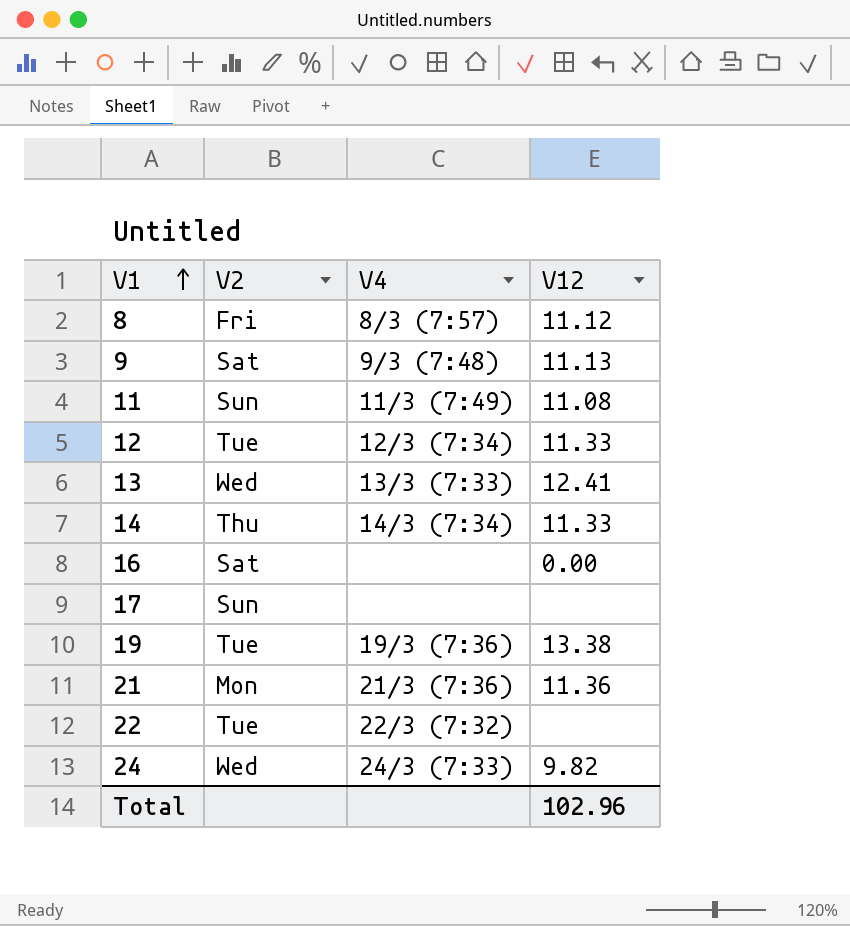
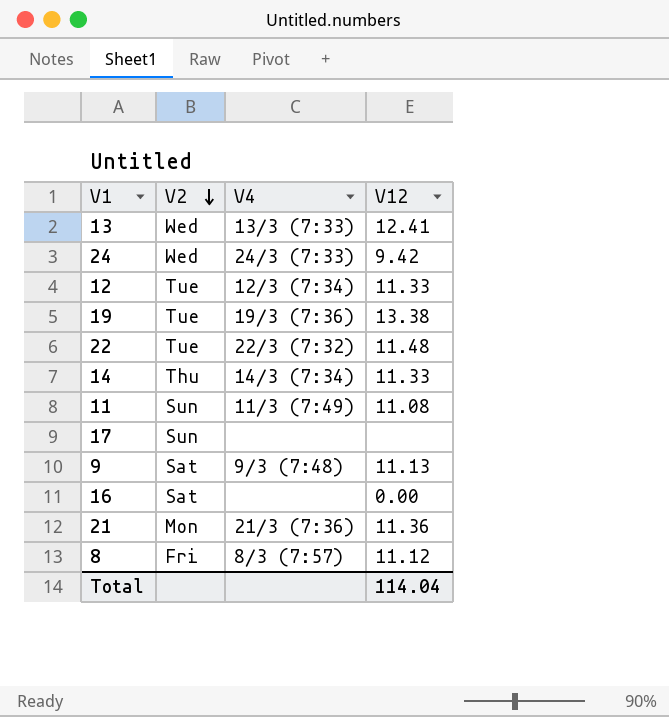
row order: V1 ascending -> V2 descending
24 | V12: 9.82 -> 9.42
22 | V12: none -> 11.48
Total | V12: 102.96 -> 114.04

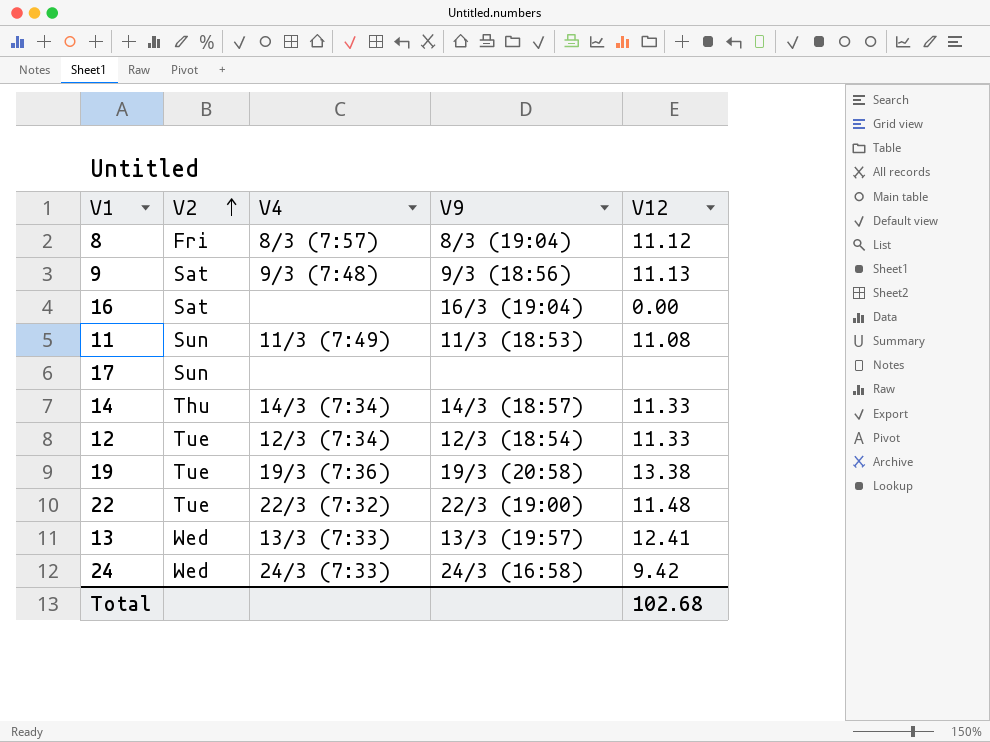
row order: V2 descending -> V2 ascending
column V9 | position: none -> 4
row 21: Mon | 21/3 (7:36) | 11.36 -> none
Total | V12: 114.04 -> 102.68

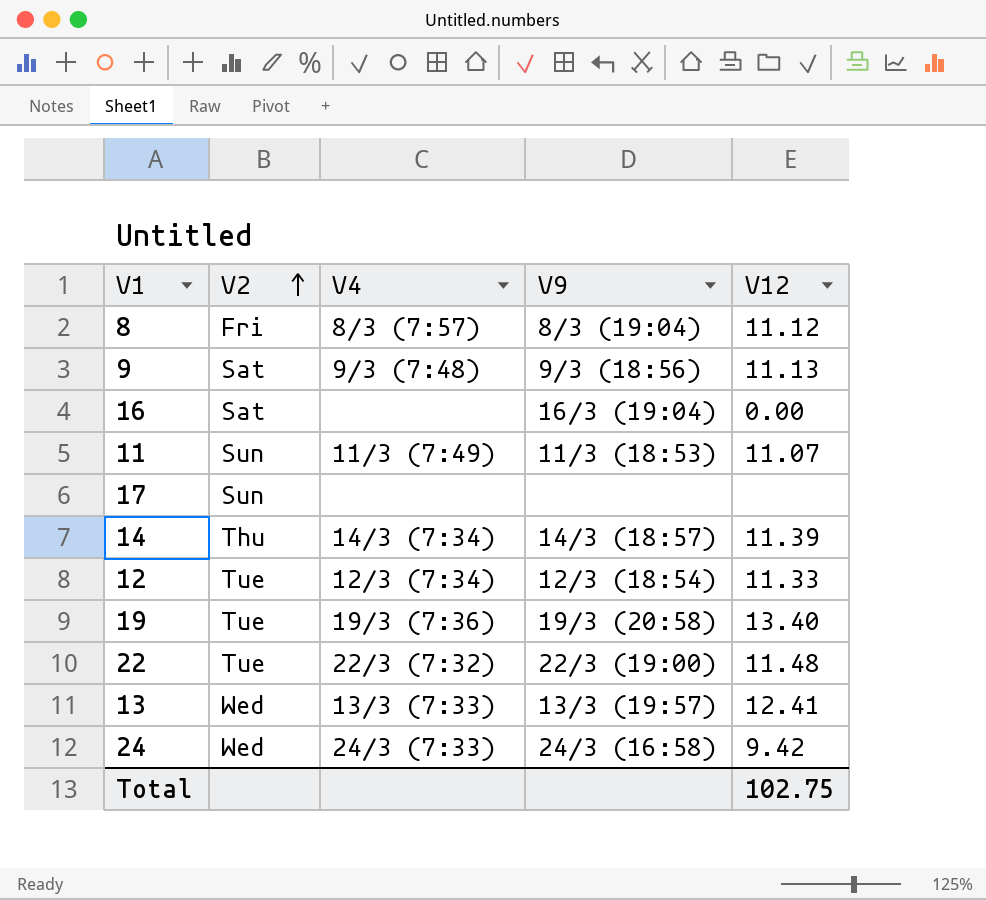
11 | V12: 11.08 -> 11.07
14 | V12: 11.33 -> 11.39
19 | V12: 13.38 -> 13.40
Total | V12: 102.68 -> 102.75

